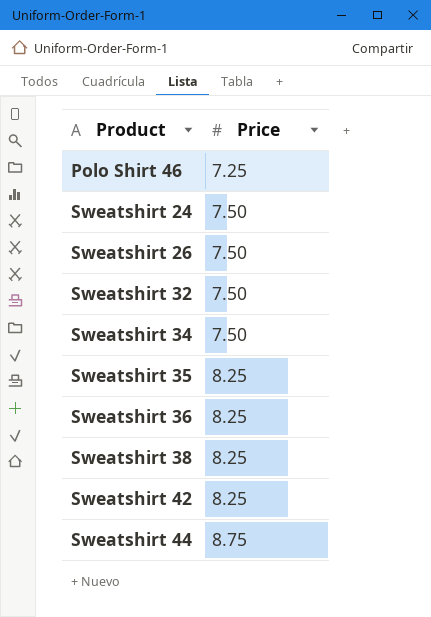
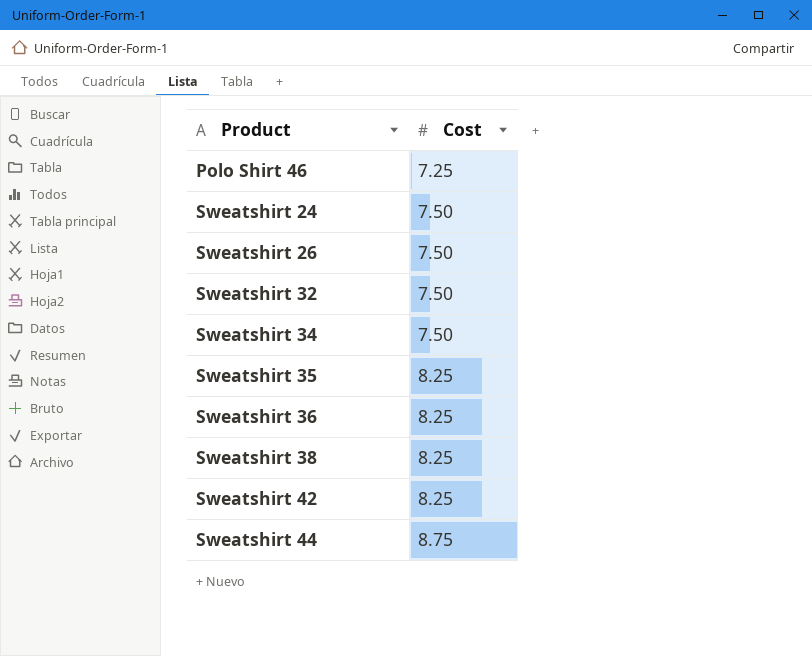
column name: Price -> Cost

